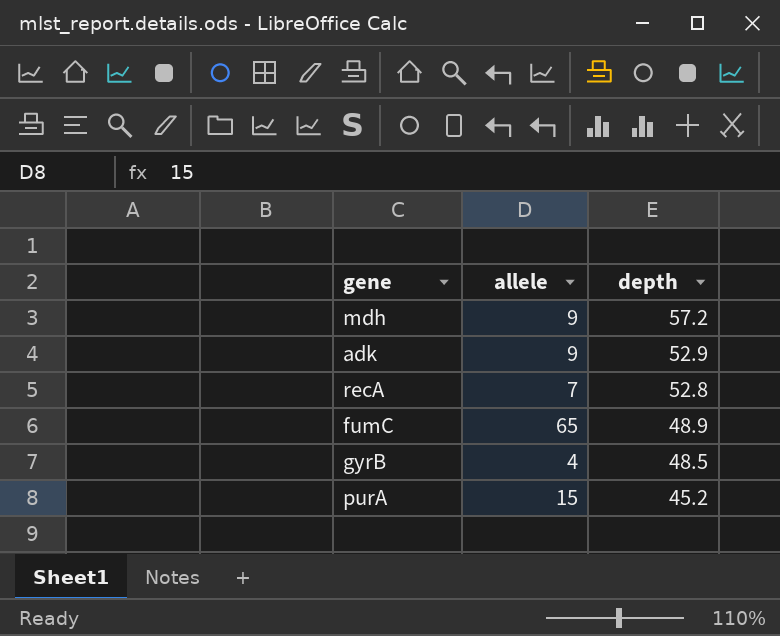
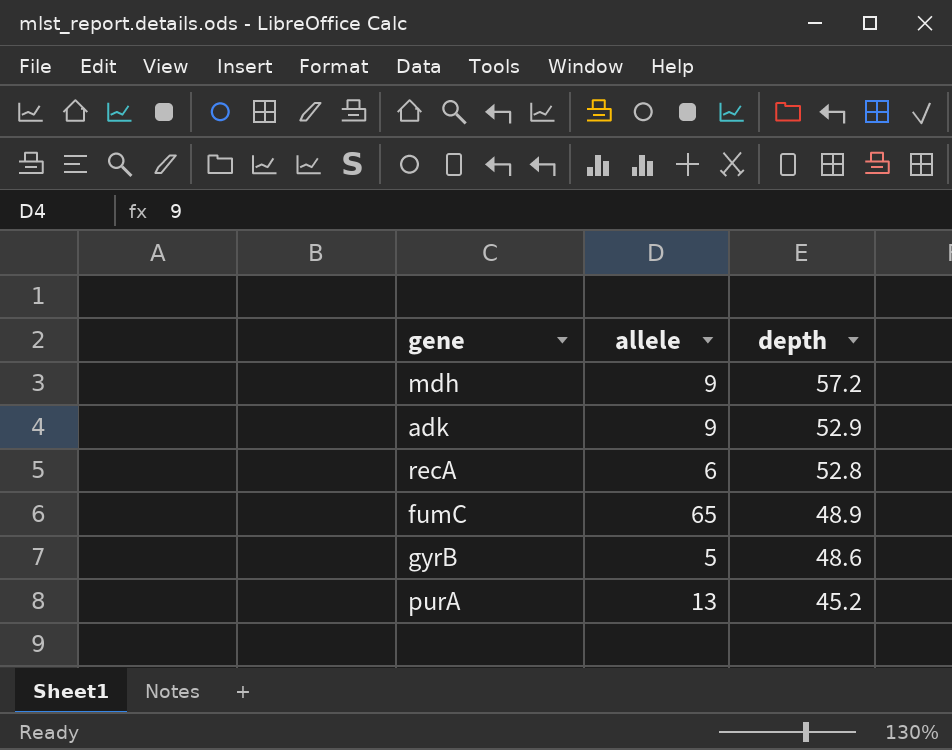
recA | allele: 7 -> 6
gyrB | allele: 4 -> 5
gyrB | depth: 48.5 -> 48.6
purA | allele: 15 -> 13

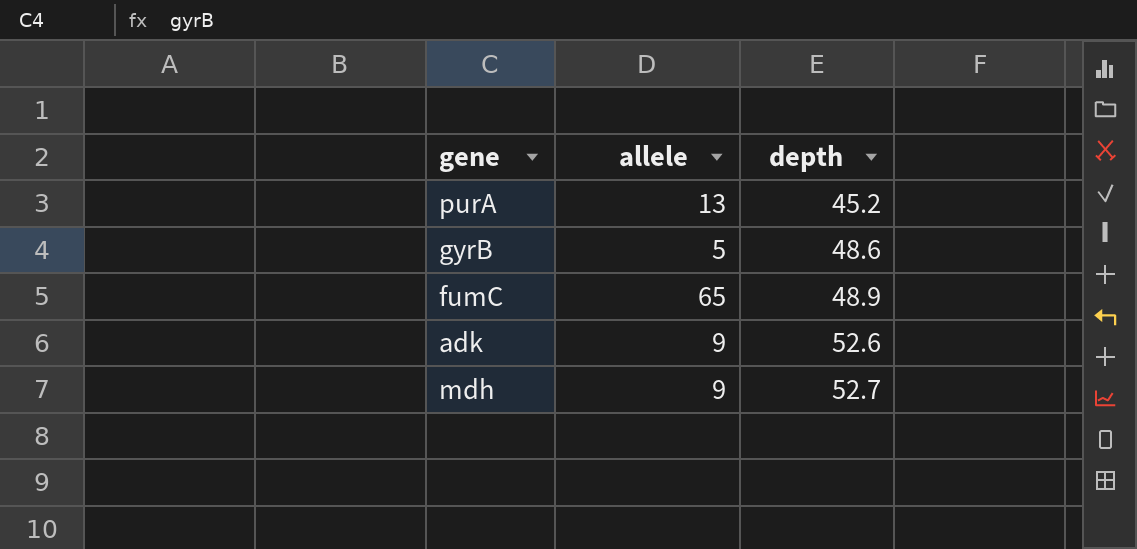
row order: depth descending -> depth ascending
row recA: 6 | 52.8 -> none
adk | depth: 52.9 -> 52.6
mdh | depth: 57.2 -> 52.7

